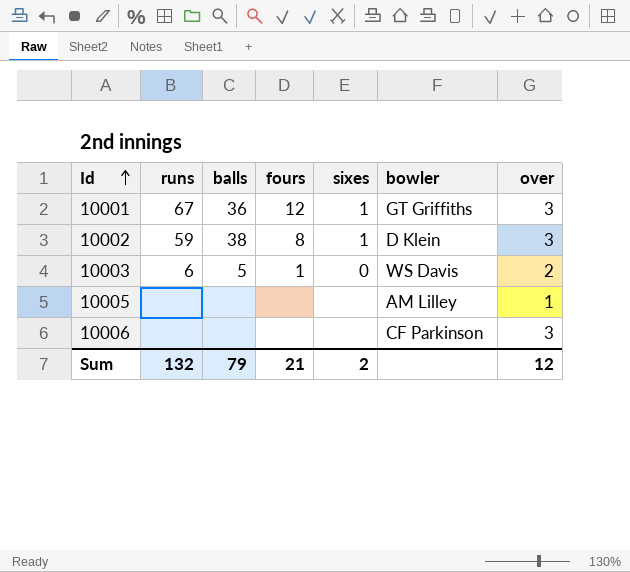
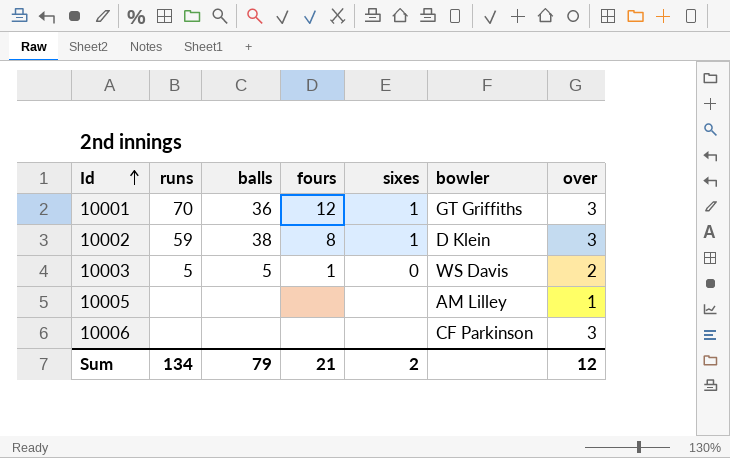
10001 | runs: 67 -> 70
10003 | runs: 6 -> 5
Sum | runs: 132 -> 134

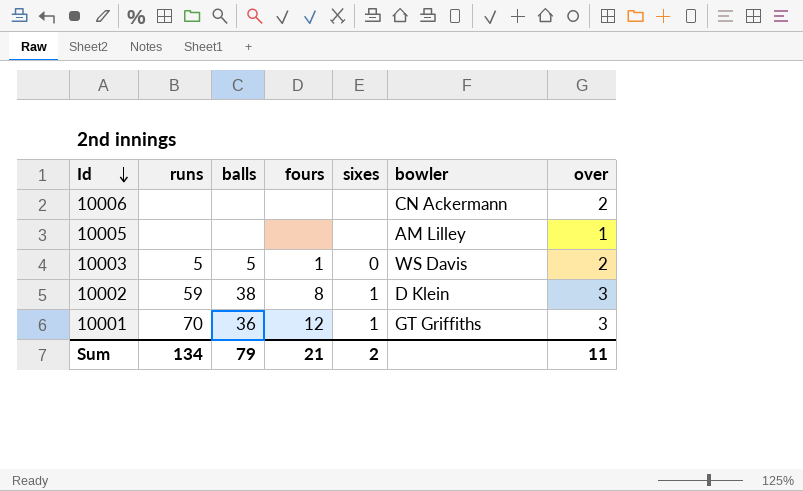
row order: Id ascending -> Id descending
10006 | bowler: CF Parkinson -> CN Ackermann
10006 | over: 3 -> 2
Sum | over: 12 -> 11

